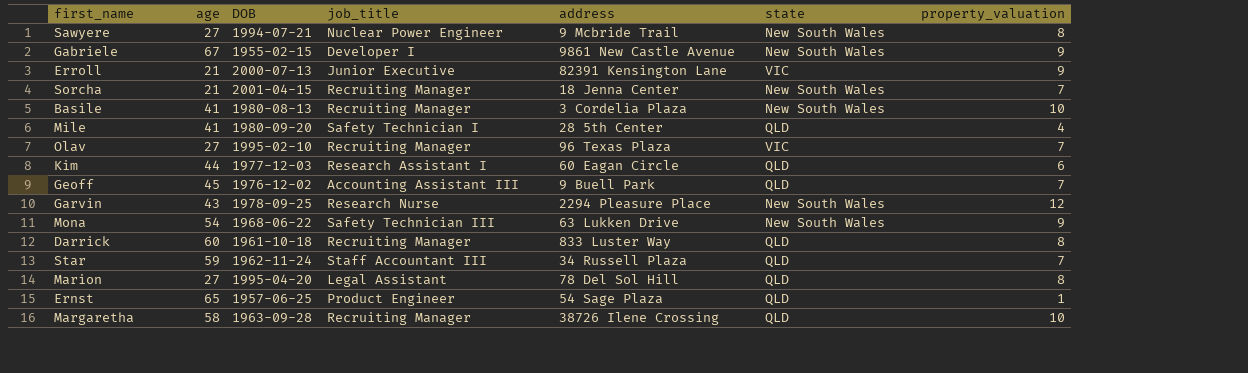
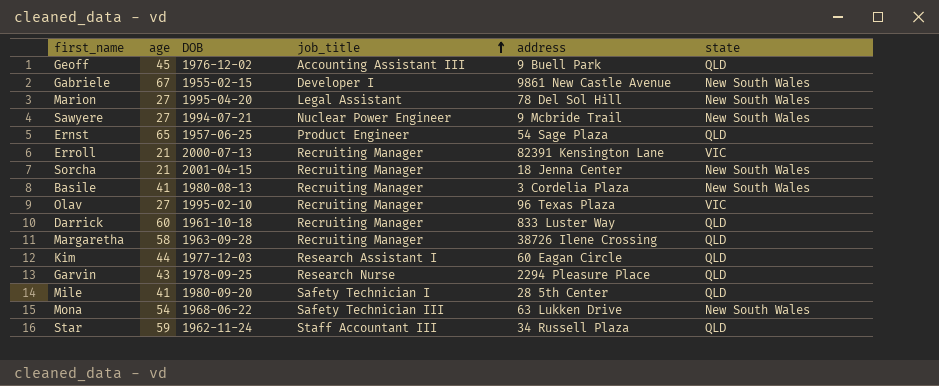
row order: none -> job_title ascending
column property_valuation | position: 7 -> none
Marion | state: QLD -> New South Wales
Erroll | job_title: Junior Executive -> Recruiting Manager
Garvin | state: New South Wales -> QLD

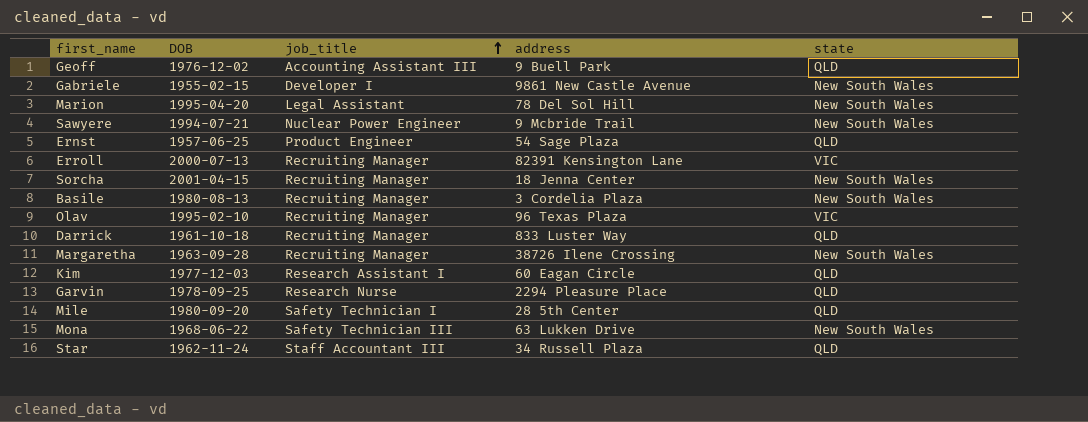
column age | position: 2 -> none
Margaretha | state: QLD -> New South Wales

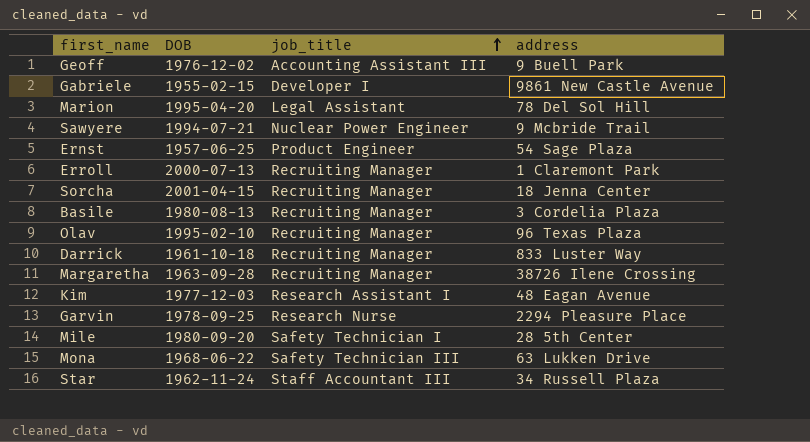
column state | position: 5 -> none
Erroll | address: 82391 Kensington Lane -> 1 Claremont Park
Kim | address: 60 Eagan Circle -> 48 Eagan Avenue

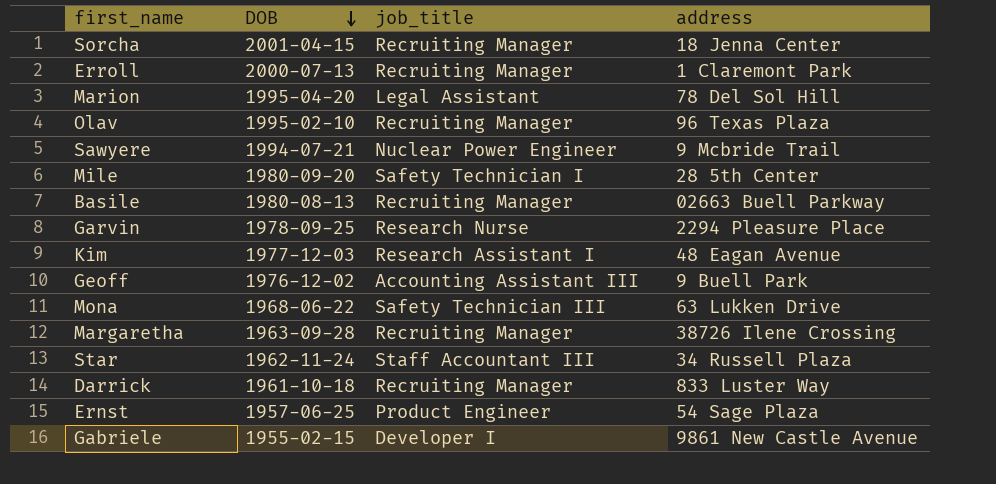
row order: job_title ascending -> DOB descending
Basile | address: 3 Cordelia Plaza -> 02663 Buell Parkway

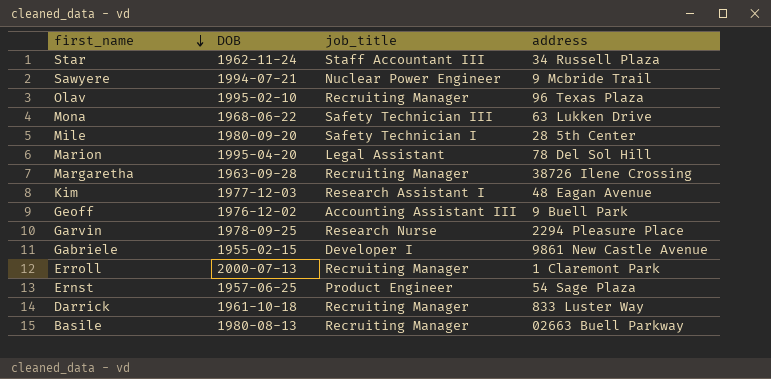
row order: DOB descending -> first_name descending
row Sorcha: 2001-04-15 | Recruiting Manager | 18 Jenna Center -> none

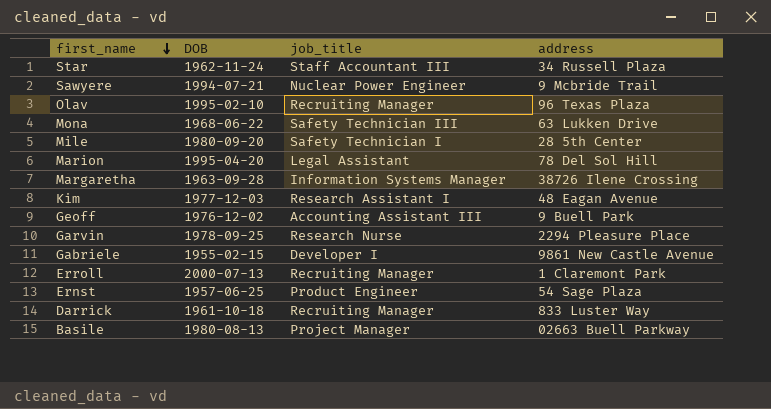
Margaretha | job_title: Recruiting Manager -> Information Systems Manager
Basile | job_title: Recruiting Manager -> Project Manager

